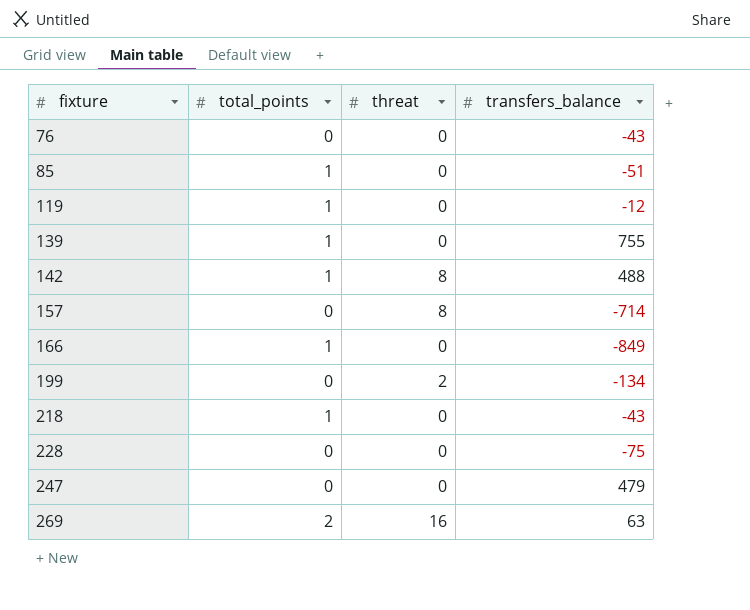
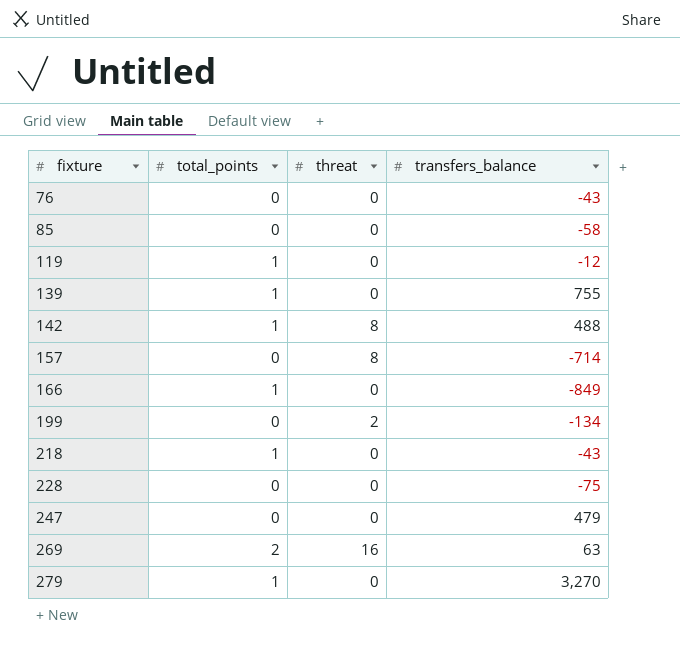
85 | total_points: 1 -> 0
85 | transfers_balance: -51 -> -58
row 279: none -> 1 | 0 | 3,270

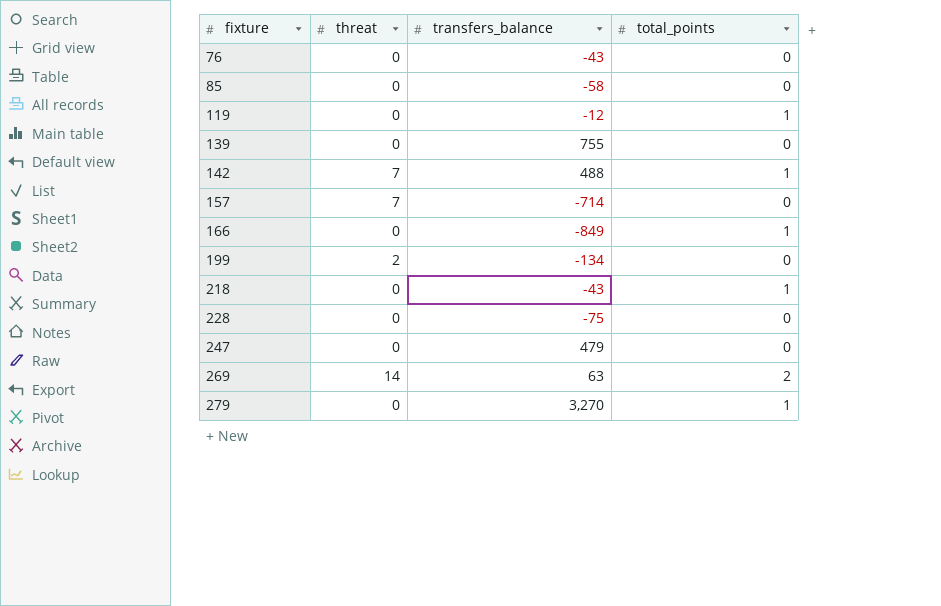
column total_points | position: 2 -> 4
139 | total_points: 1 -> 0
142 | threat: 8 -> 7
157 | threat: 8 -> 7
269 | threat: 16 -> 14

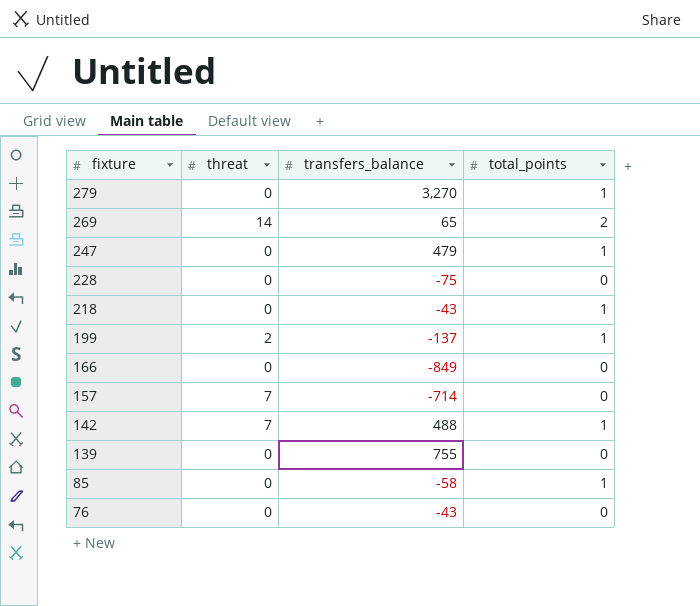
row order: fixture ascending -> fixture descending
row 119: 0 | -12 | 1 -> none
269 | transfers_balance: 63 -> 65
247 | total_points: 0 -> 1
199 | transfers_balance: -134 -> -137
199 | total_points: 0 -> 1
166 | total_points: 1 -> 0
85 | total_points: 0 -> 1

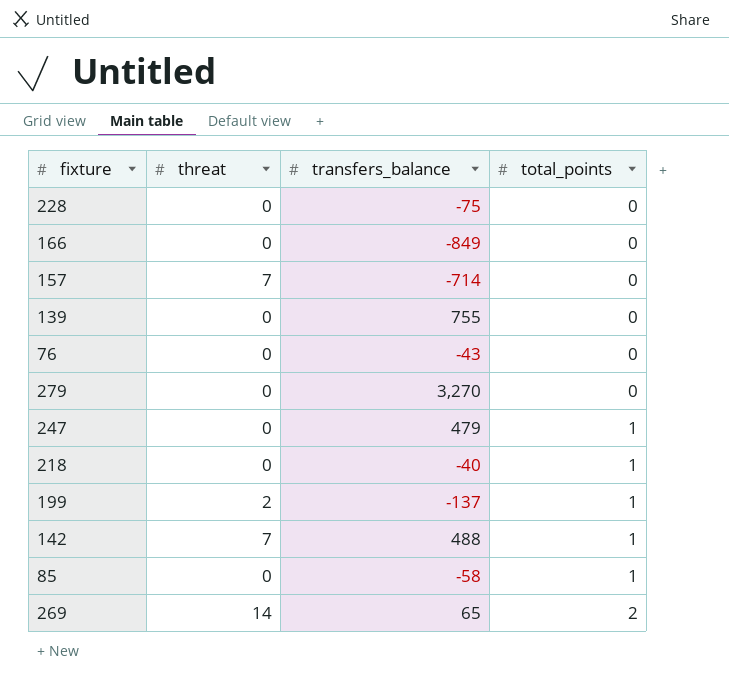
row order: fixture descending -> total_points ascending
279 | total_points: 1 -> 0
218 | transfers_balance: -43 -> -40

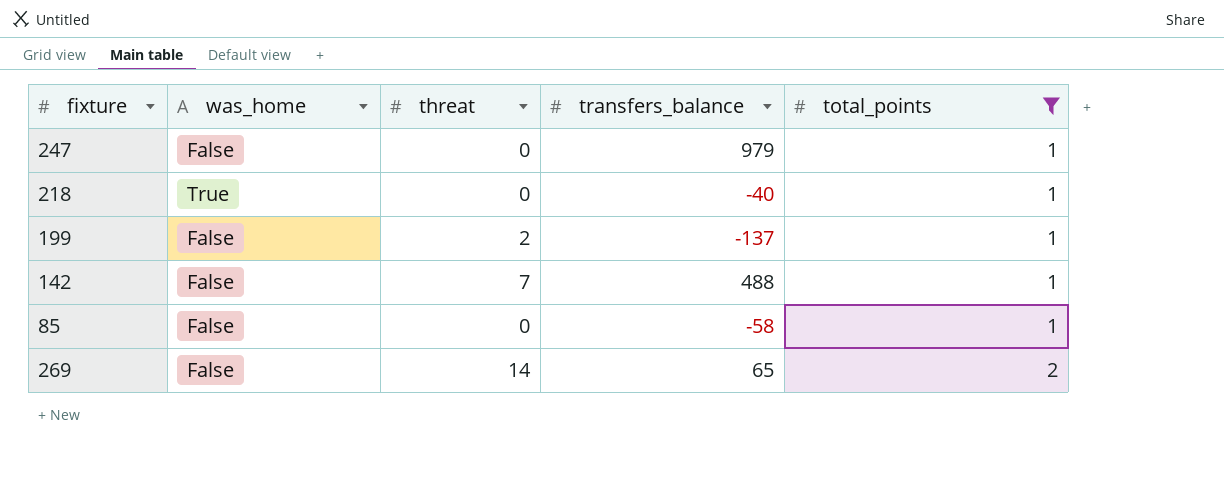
filter: none -> total_points != 0
column was_home | position: none -> 2
247 | transfers_balance: 479 -> 979

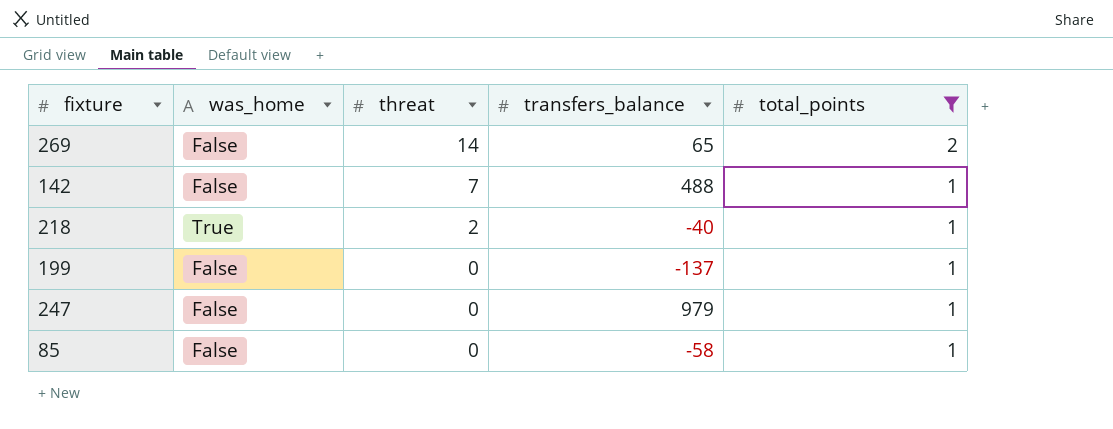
row order: total_points ascending -> threat descending
218 | threat: 0 -> 2
199 | threat: 2 -> 0

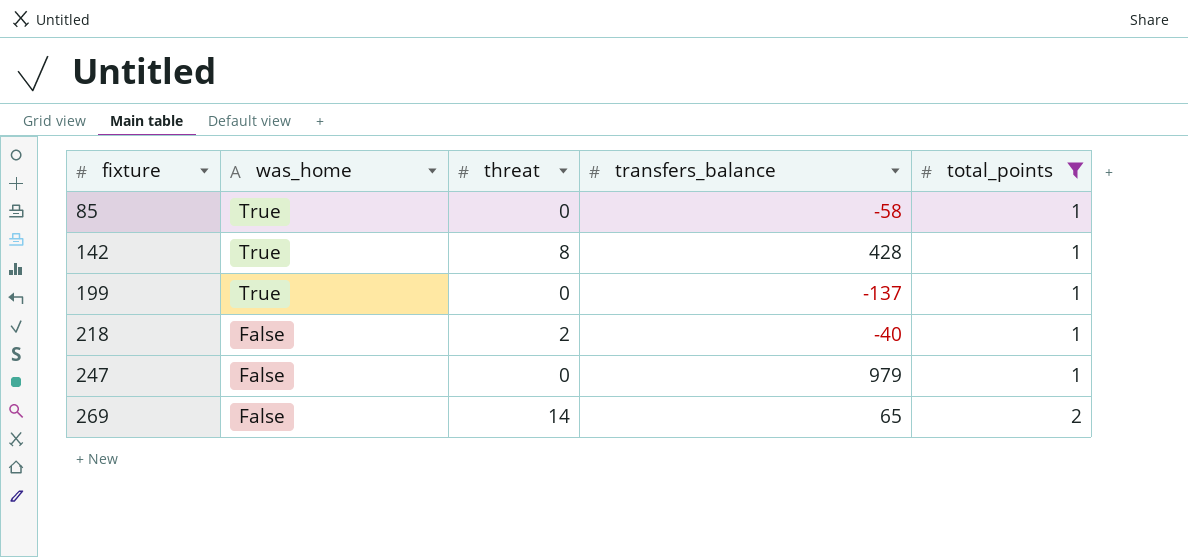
row order: threat descending -> fixture ascending
85 | was_home: False -> True
142 | was_home: False -> True
142 | threat: 7 -> 8
142 | transfers_balance: 488 -> 428
199 | was_home: False -> True
218 | was_home: True -> False

